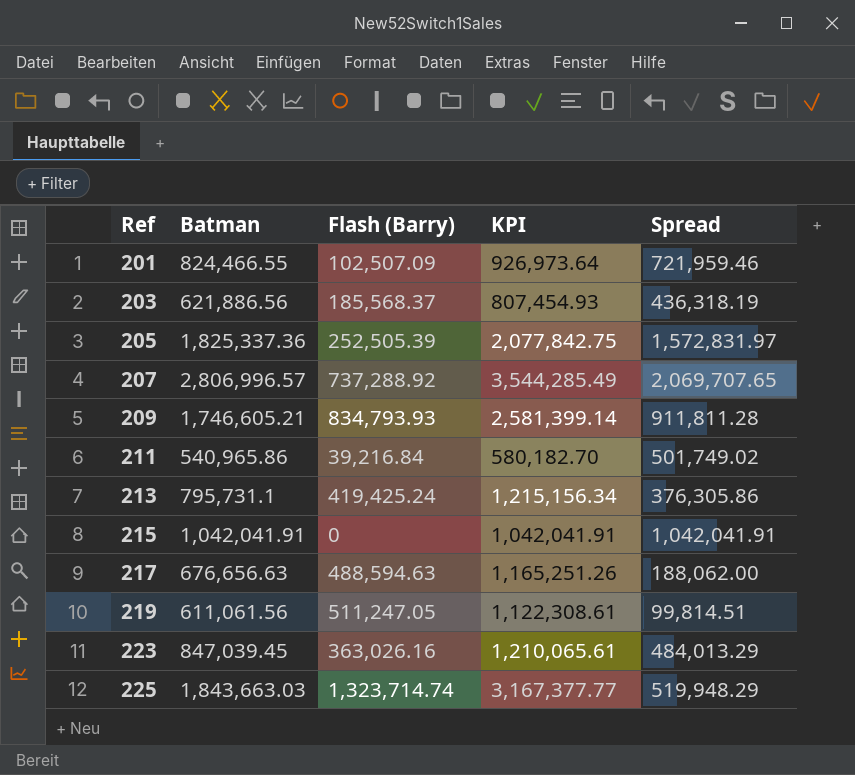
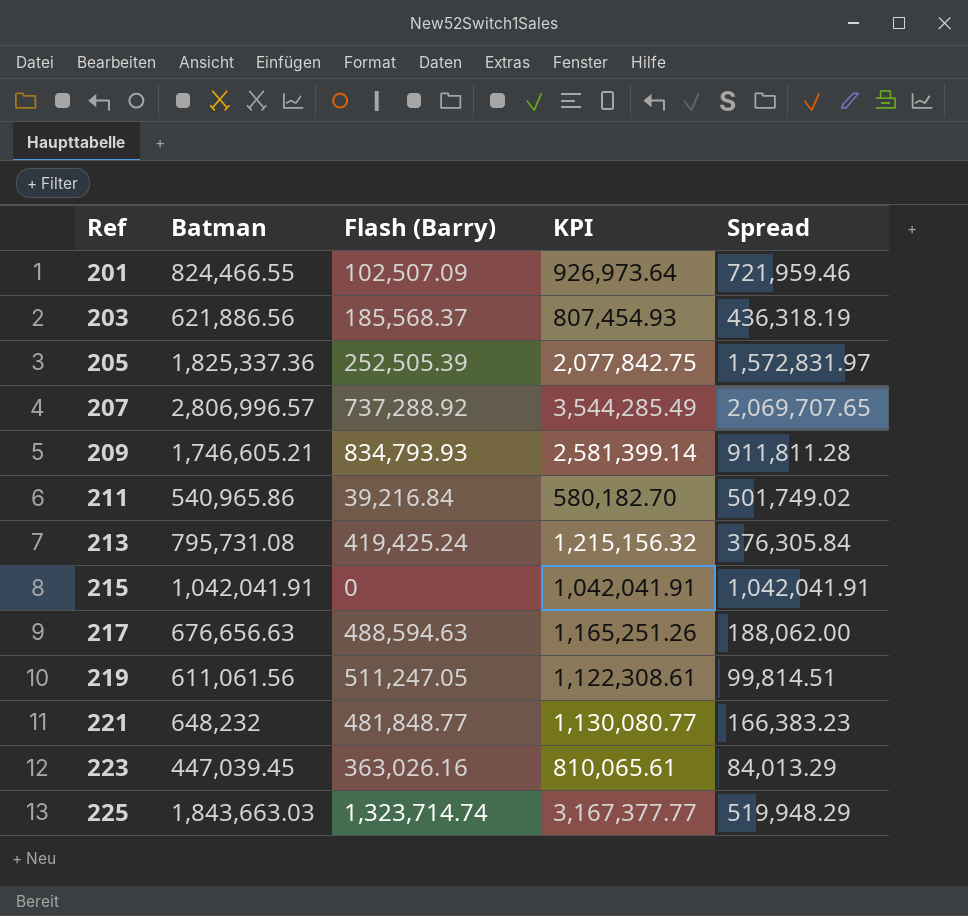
213 | Batman: 795,731.1 -> 795,731.08
213 | KPI: 1,215,156.34 -> 1,215,156.32
213 | Spread: 376,305.86 -> 376,305.84
row 221: none -> 648,232 | 481,848.77 | 1,130,080.77 | 166,383.23
223 | Batman: 847,039.45 -> 447,039.45
223 | KPI: 1,210,065.61 -> 810,065.61
223 | Spread: 484,013.29 -> 84,013.29

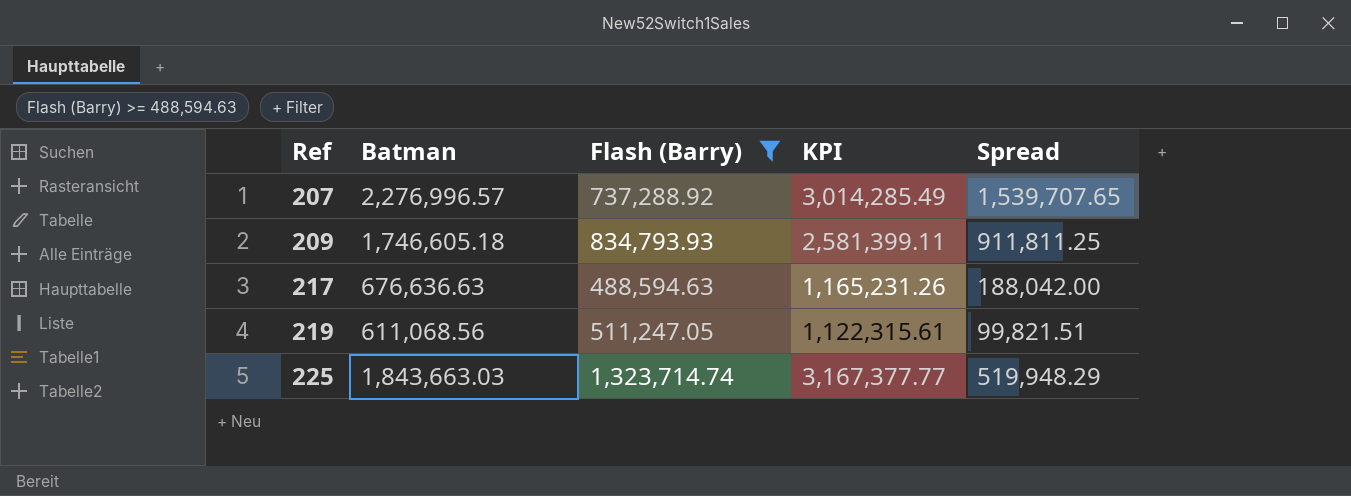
filter: none -> Flash (Barry) >= 488,594.63
207 | Batman: 2,806,996.57 -> 2,276,996.57
207 | KPI: 3,544,285.49 -> 3,014,285.49
207 | Spread: 2,069,707.65 -> 1,539,707.65
209 | Batman: 1,746,605.21 -> 1,746,605.18
209 | KPI: 2,581,399.14 -> 2,581,399.11
209 | Spread: 911,811.28 -> 911,811.25
217 | Batman: 676,656.63 -> 676,636.63
217 | KPI: 1,165,251.26 -> 1,165,231.26
217 | Spread: 188,062.00 -> 188,042.00
219 | Batman: 611,061.56 -> 611,068.56
219 | KPI: 1,122,308.61 -> 1,122,315.61
219 | Spread: 99,814.51 -> 99,821.51

